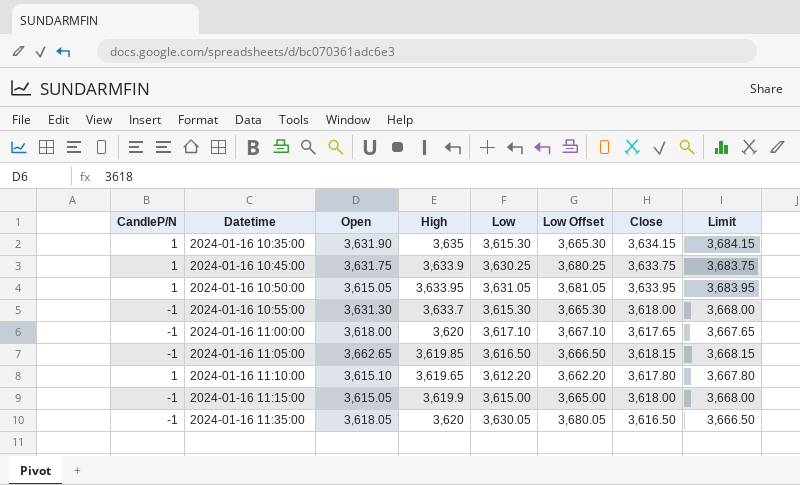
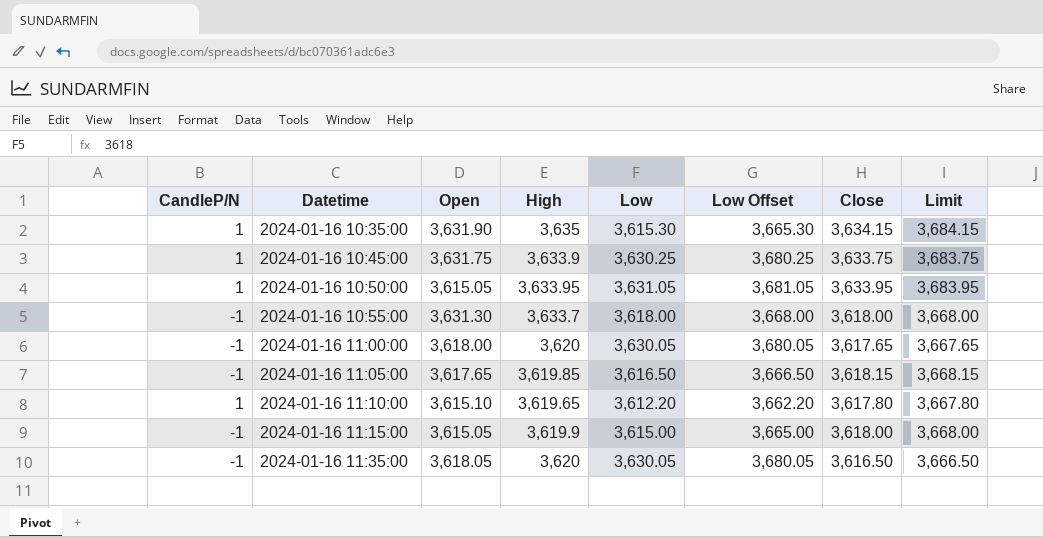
2024-01-16 10:55:00 | Low: 3,615.30 -> 3,618.00
2024-01-16 10:55:00 | Low Offset: 3,665.30 -> 3,668.00
2024-01-16 11:00:00 | Low: 3,617.10 -> 3,630.05
2024-01-16 11:00:00 | Low Offset: 3,667.10 -> 3,680.05
2024-01-16 11:05:00 | Open: 3,662.65 -> 3,617.65

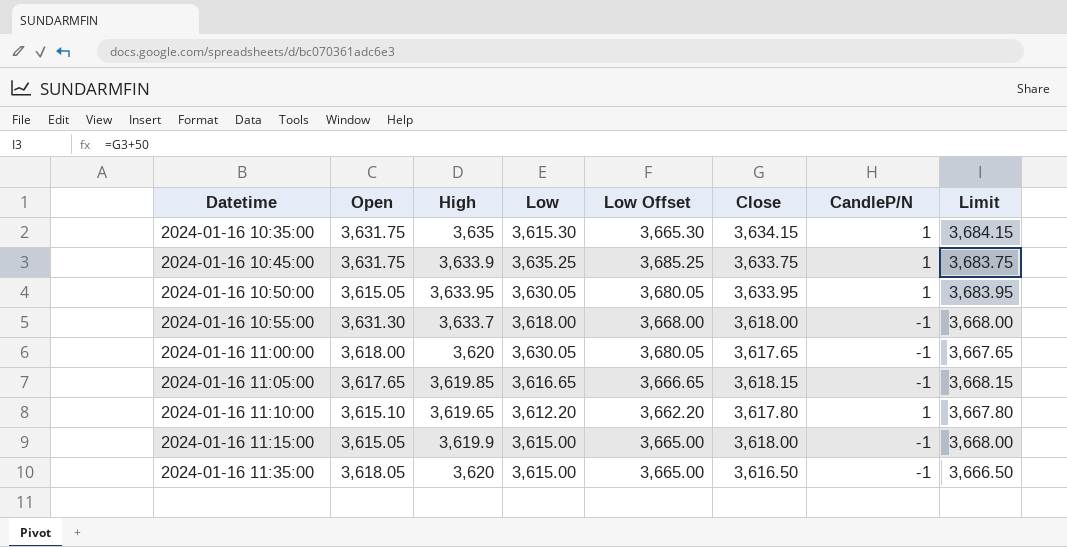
column CandleP/N | position: 1 -> 7
2024-01-16 10:35:00 | Open: 3,631.90 -> 3,631.75
2024-01-16 10:45:00 | Low: 3,630.25 -> 3,635.25
2024-01-16 10:45:00 | Low Offset: 3,680.25 -> 3,685.25
2024-01-16 10:50:00 | Low: 3,631.05 -> 3,630.05
2024-01-16 10:50:00 | Low Offset: 3,681.05 -> 3,680.05
2024-01-16 11:05:00 | Low: 3,616.50 -> 3,616.65
2024-01-16 11:05:00 | Low Offset: 3,666.50 -> 3,666.65
2024-01-16 11:35:00 | Low: 3,630.05 -> 3,615.00
2024-01-16 11:35:00 | Low Offset: 3,680.05 -> 3,665.00

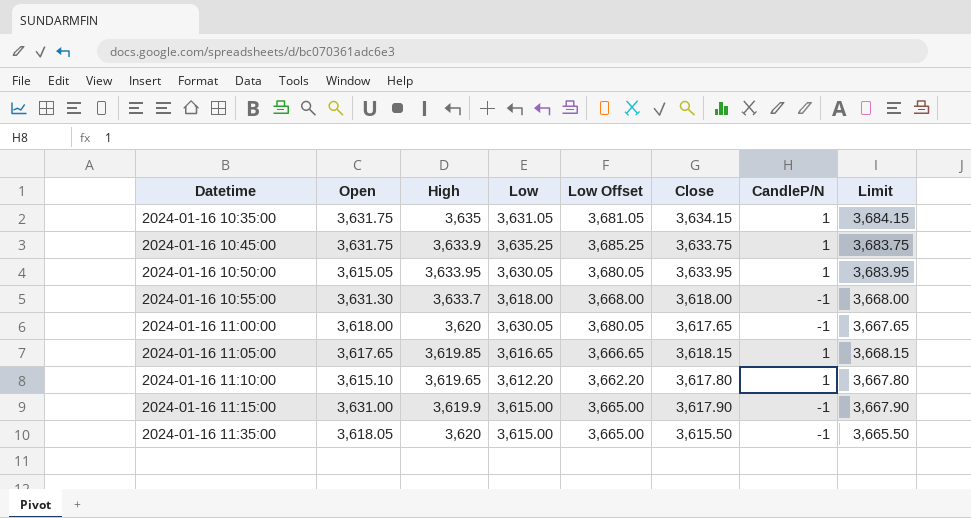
2024-01-16 10:35:00 | Low: 3,615.30 -> 3,631.05
2024-01-16 10:35:00 | Low Offset: 3,665.30 -> 3,681.05
2024-01-16 11:05:00 | CandleP/N: -1 -> 1
2024-01-16 11:15:00 | Open: 3,615.05 -> 3,631.00
2024-01-16 11:15:00 | Close: 3,618.00 -> 3,617.90
2024-01-16 11:15:00 | Limit: 3,668.00 -> 3,667.90
2024-01-16 11:35:00 | Close: 3,616.50 -> 3,615.50
2024-01-16 11:35:00 | Limit: 3,666.50 -> 3,665.50

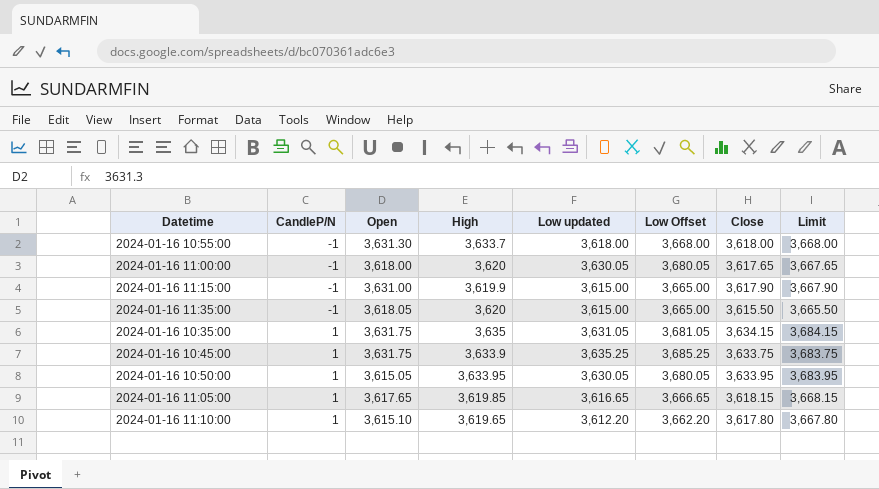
row order: Datetime ascending -> CandleP/N ascending
column CandleP/N | position: 7 -> 2
column name: Low -> Low updated

